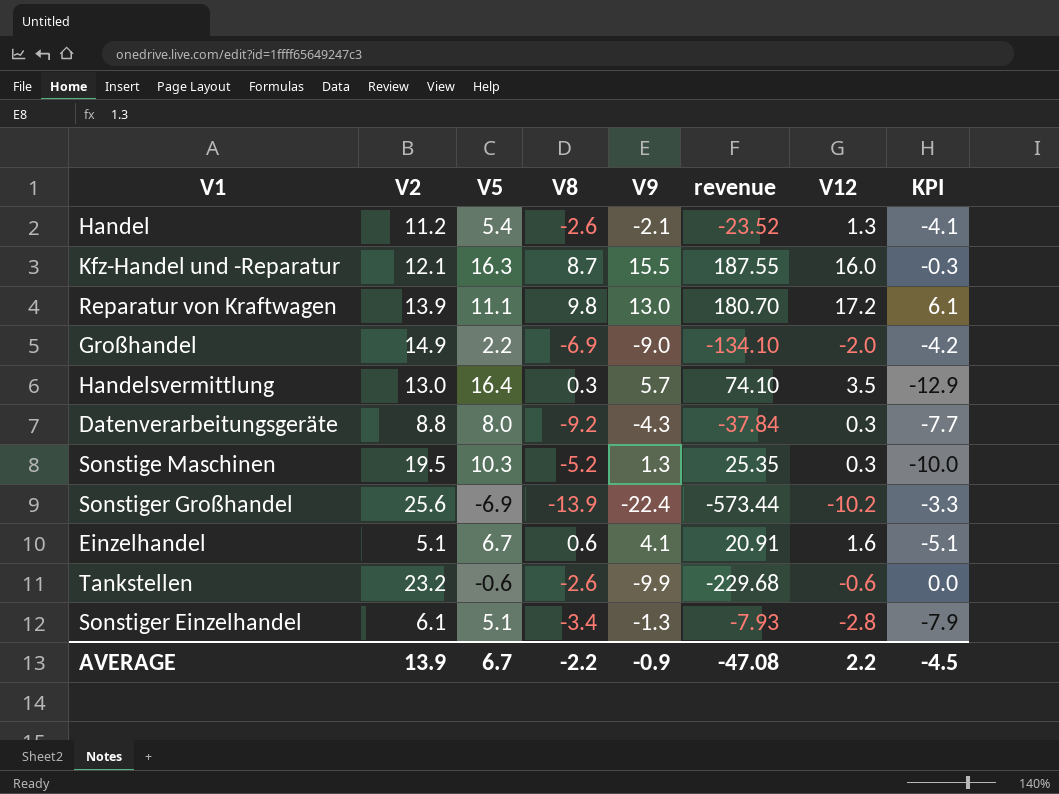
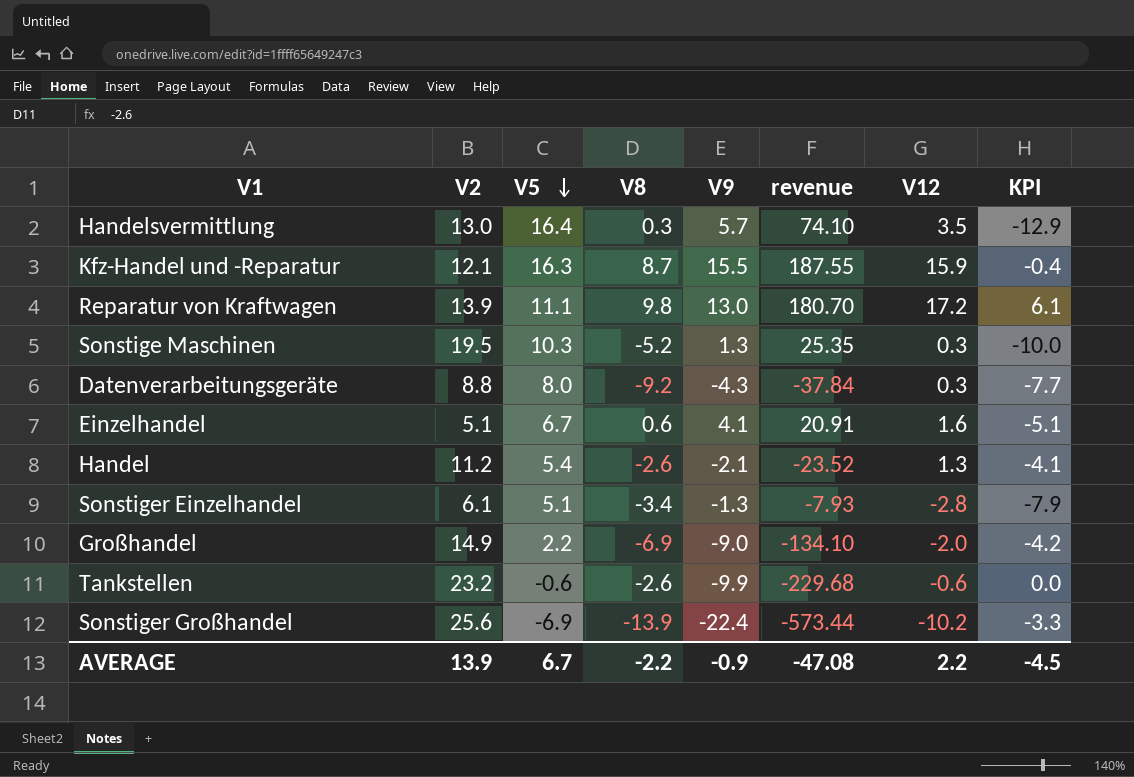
row order: none -> V5 descending
Kfz-Handel und -Reparatur | V12: 16.0 -> 15.9
Kfz-Handel und -Reparatur | KPI: -0.3 -> -0.4

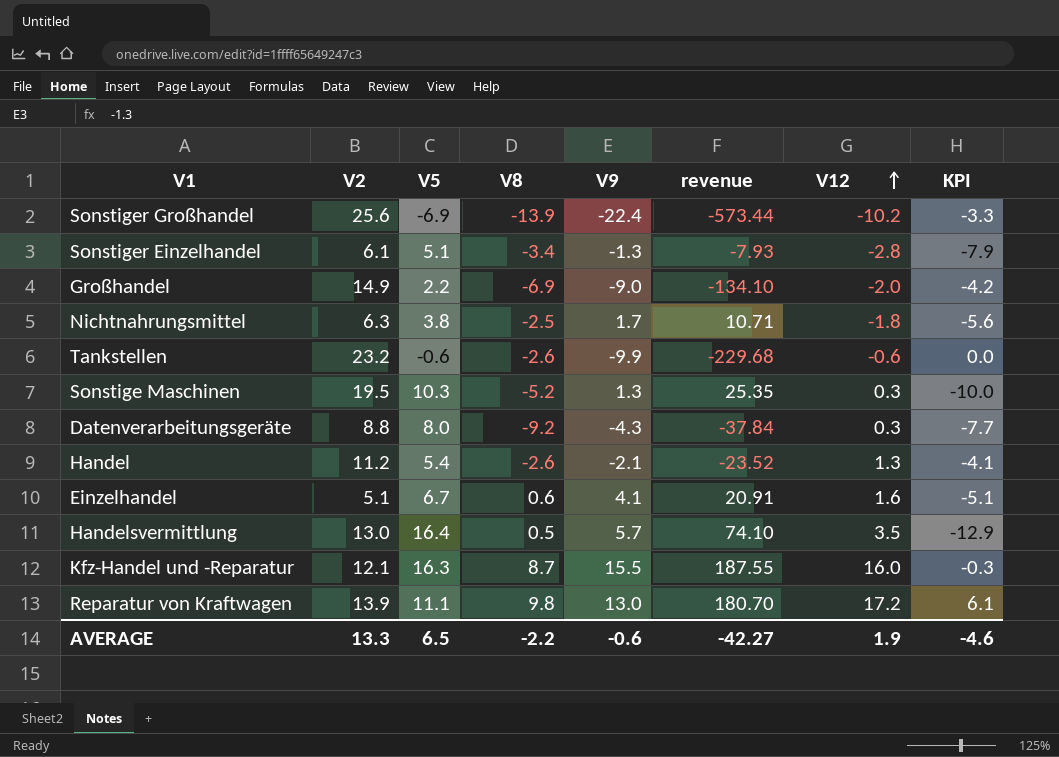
row order: V5 descending -> V12 ascending
row Nichtnahrungsmittel: none -> 6.3 | 3.8 | -2.5 | 1.7 | 10.71 | -1.8 | -5.6
Handelsvermittlung | V8: 0.3 -> 0.5
Kfz-Handel und -Reparatur | V12: 15.9 -> 16.0
Kfz-Handel und -Reparatur | KPI: -0.4 -> -0.3
AVERAGE | V2: 13.9 -> 13.3
AVERAGE | V5: 6.7 -> 6.5
AVERAGE | V9: -0.9 -> -0.6
AVERAGE | revenue: -47.08 -> -42.27
AVERAGE | V12: 2.2 -> 1.9
AVERAGE | KPI: -4.5 -> -4.6

